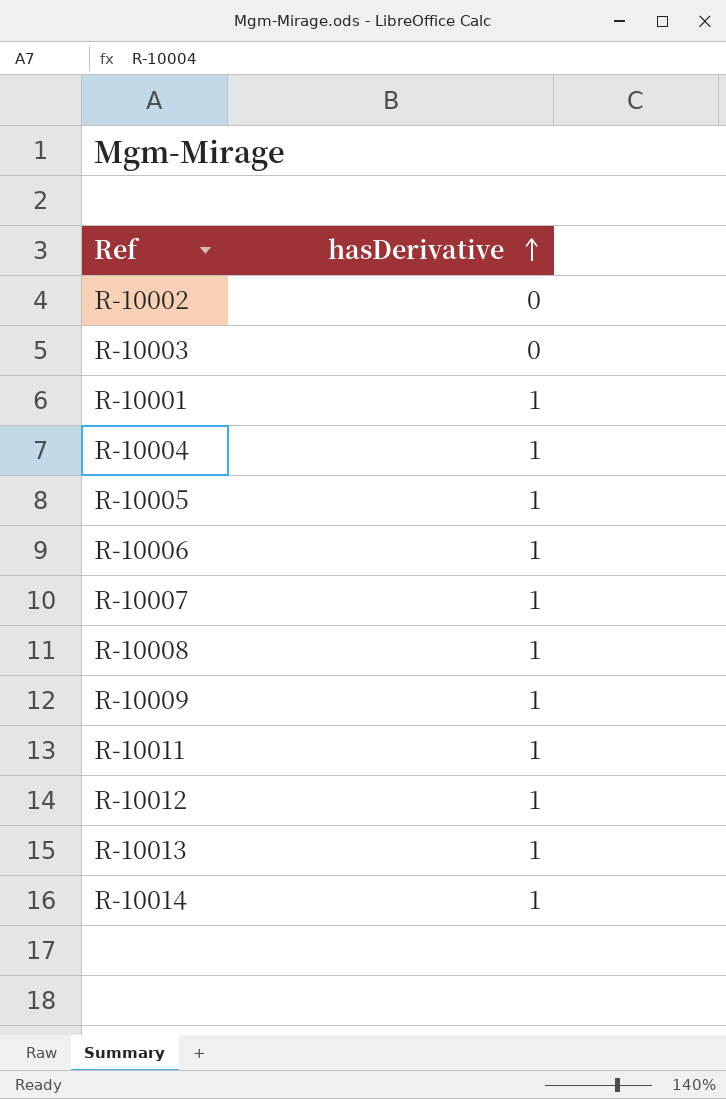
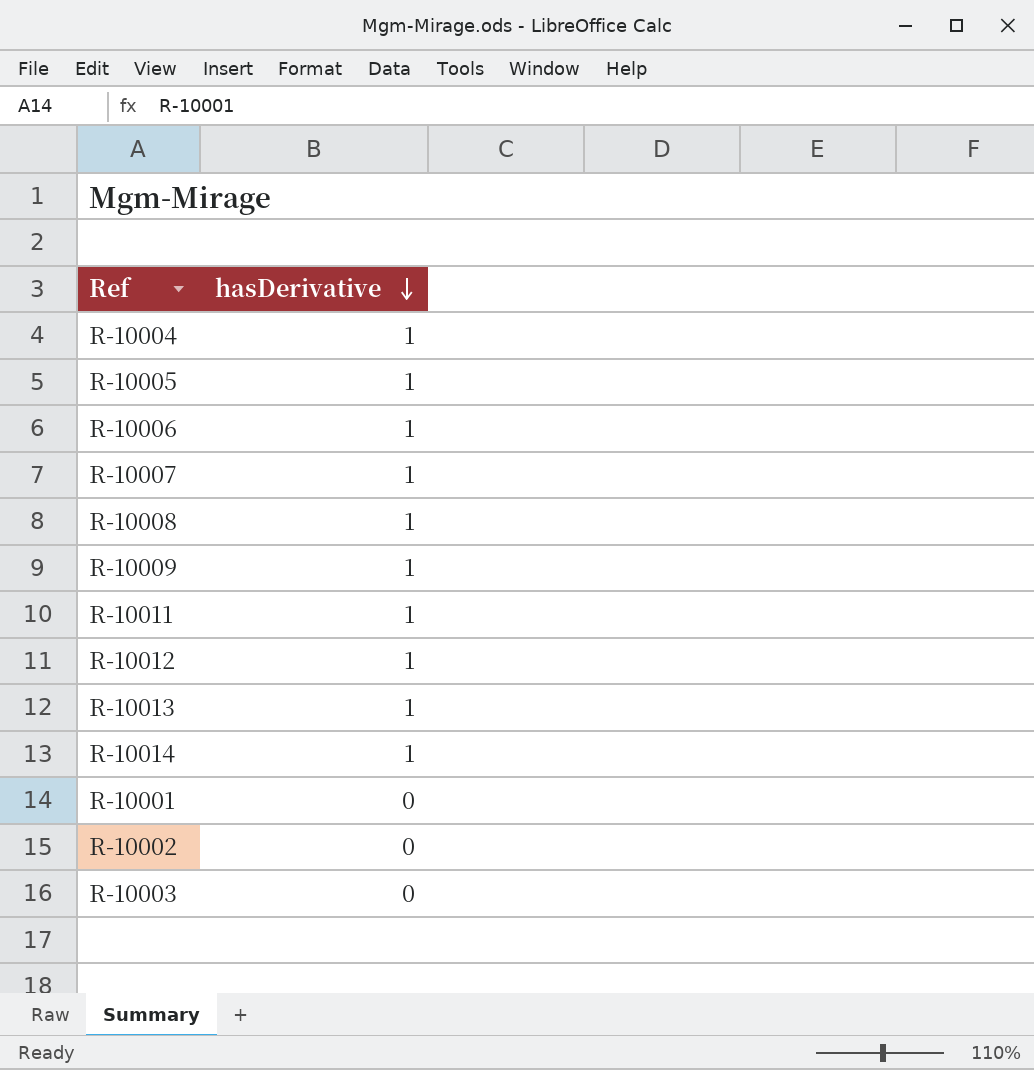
row order: hasDerivative ascending -> hasDerivative descending
R-10001 | hasDerivative: 1 -> 0

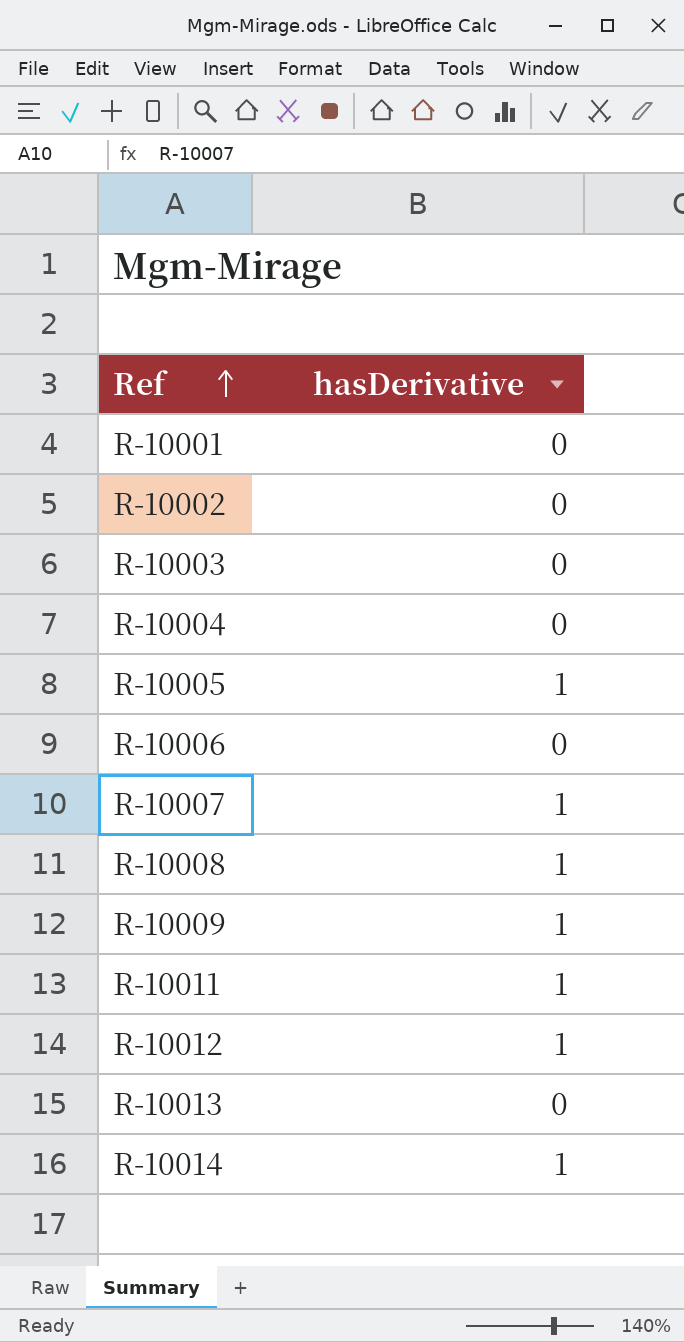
row order: hasDerivative descending -> Ref ascending
R-10004 | hasDerivative: 1 -> 0
R-10006 | hasDerivative: 1 -> 0
R-10013 | hasDerivative: 1 -> 0

